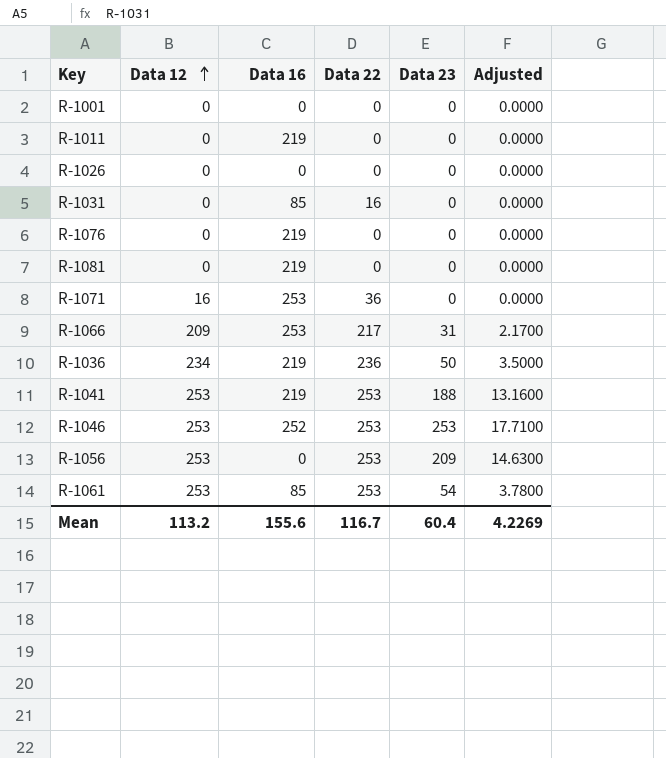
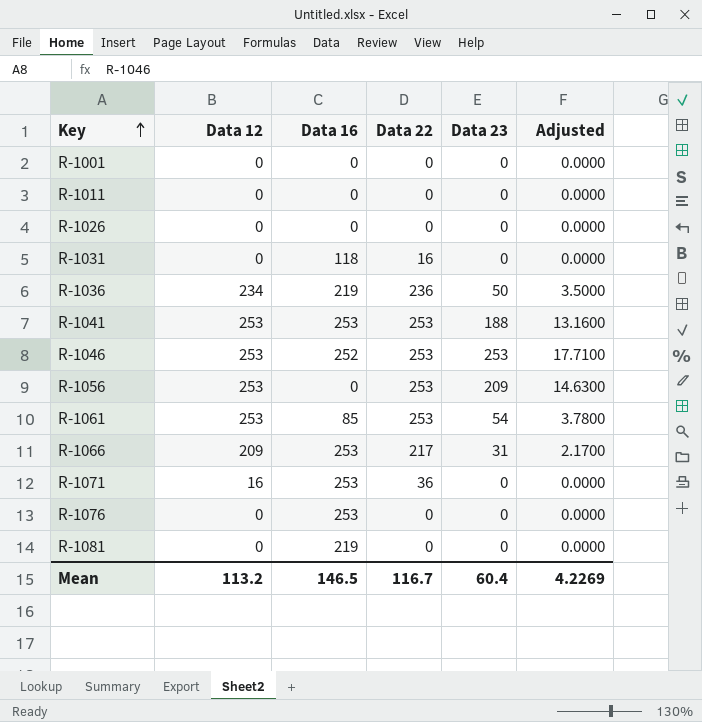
row order: Data 12 ascending -> Key ascending
R-1011 | Data 16: 219 -> 0
R-1031 | Data 16: 85 -> 118
R-1041 | Data 16: 219 -> 253
R-1076 | Data 16: 219 -> 253
Mean | Data 16: 155.6 -> 146.5

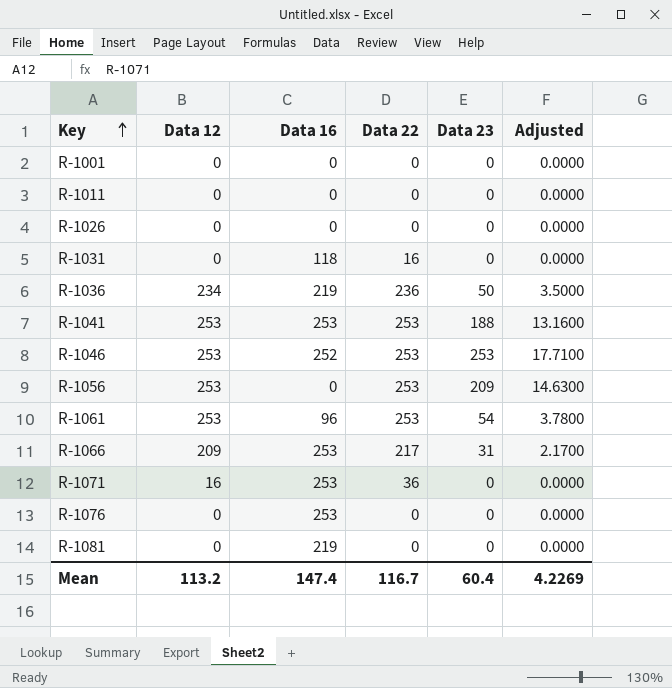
R-1061 | Data 16: 85 -> 96
Mean | Data 16: 146.5 -> 147.4

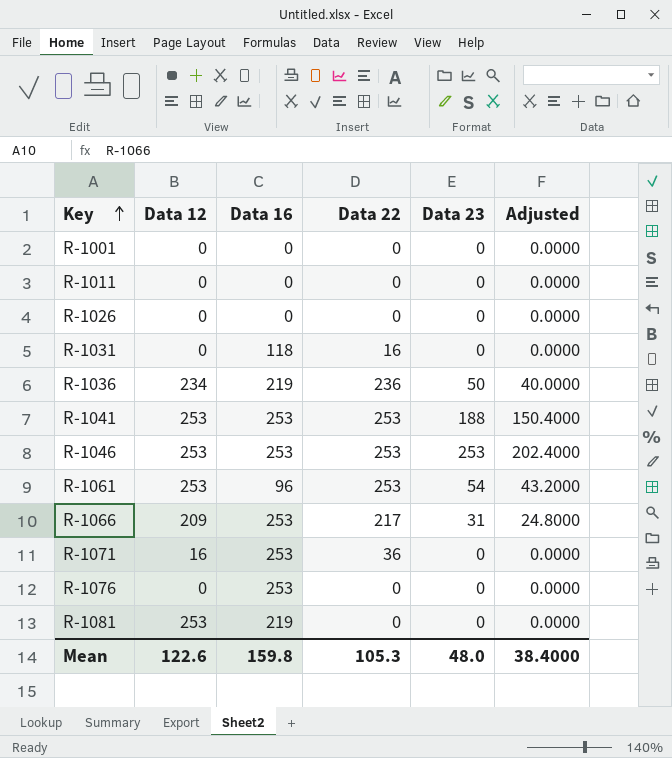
column Adjusted | formula: [Data 23] * 0.07 -> [Data 23] * 0.8
row R-1056: 253 | 0 | 253 | 209 | 14.6300 -> none
R-1046 | Data 16: 252 -> 253
R-1081 | Data 12: 0 -> 253
Mean | Data 12: 113.2 -> 122.6
Mean | Data 16: 147.4 -> 159.8
Mean | Data 22: 116.7 -> 105.3
Mean | Data 23: 60.4 -> 48.0
Mean | Adjusted: 4.2269 -> 38.4000

